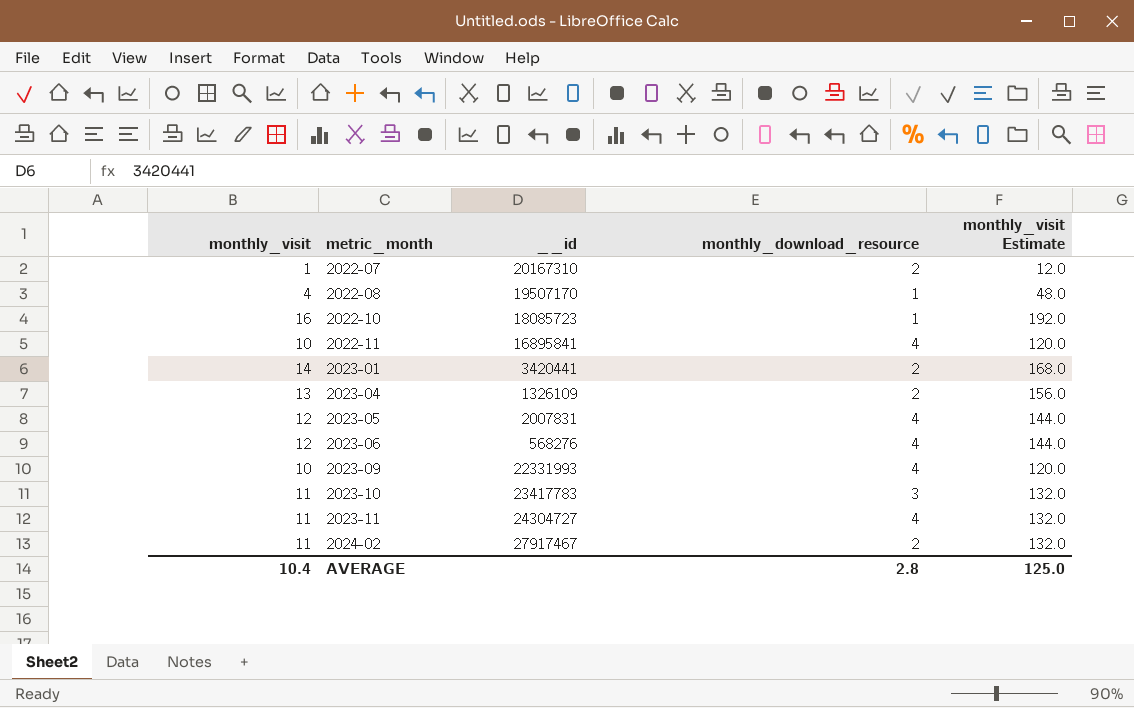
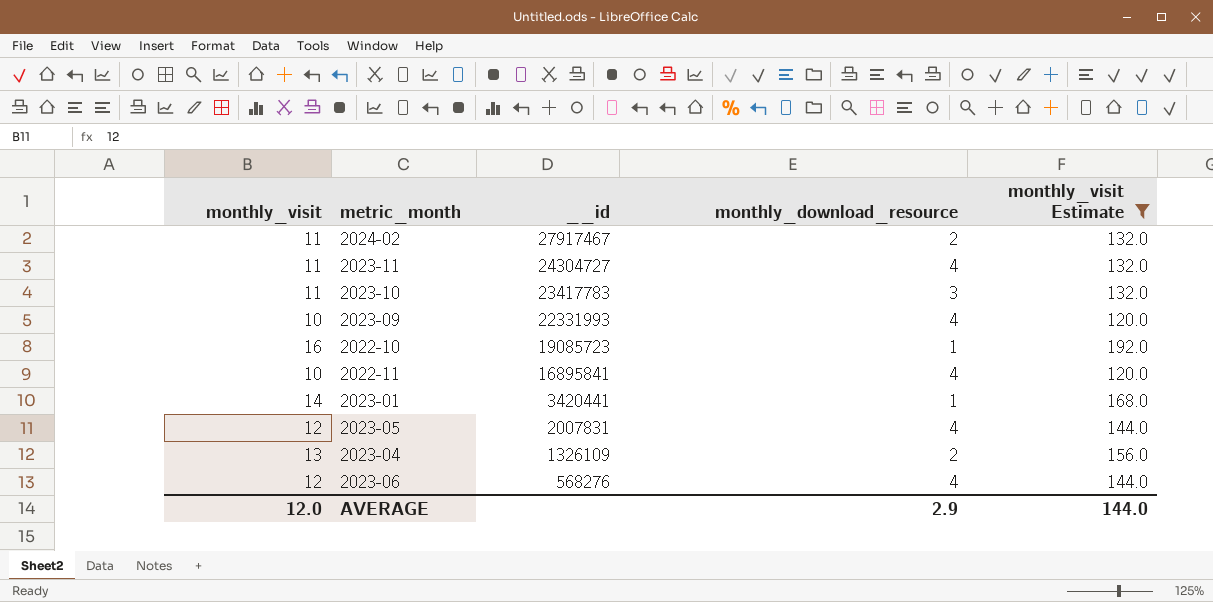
filter: none -> monthly_visit Estimate >= 120.0
row order: metric_month ascending -> __id descending
2022-10 | __id: 18085723 -> 19085723
2023-01 | monthly_download_resource: 2 -> 1
AVERAGE | monthly_visit: 10.4 -> 12.0
AVERAGE | monthly_download_resource: 2.8 -> 2.9
AVERAGE | monthly_visit Estimate: 125.0 -> 144.0

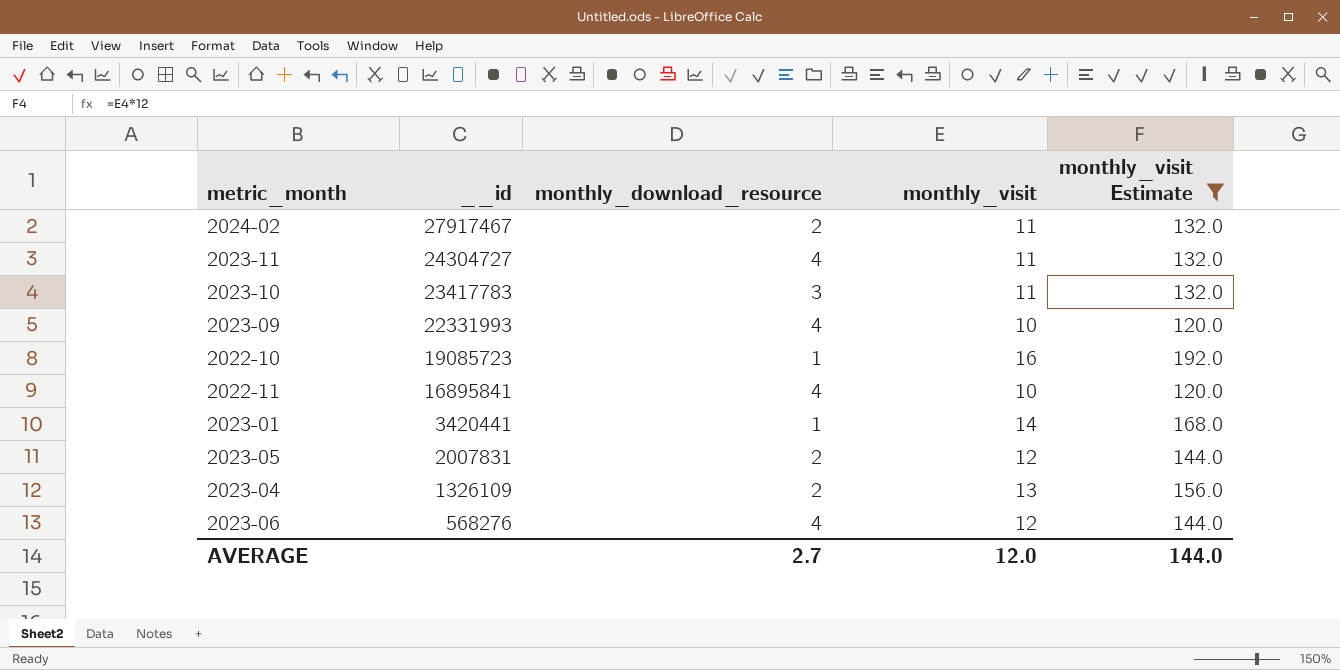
column monthly_visit | position: 1 -> 4
2023-05 | monthly_download_resource: 4 -> 2
AVERAGE | monthly_download_resource: 2.9 -> 2.7

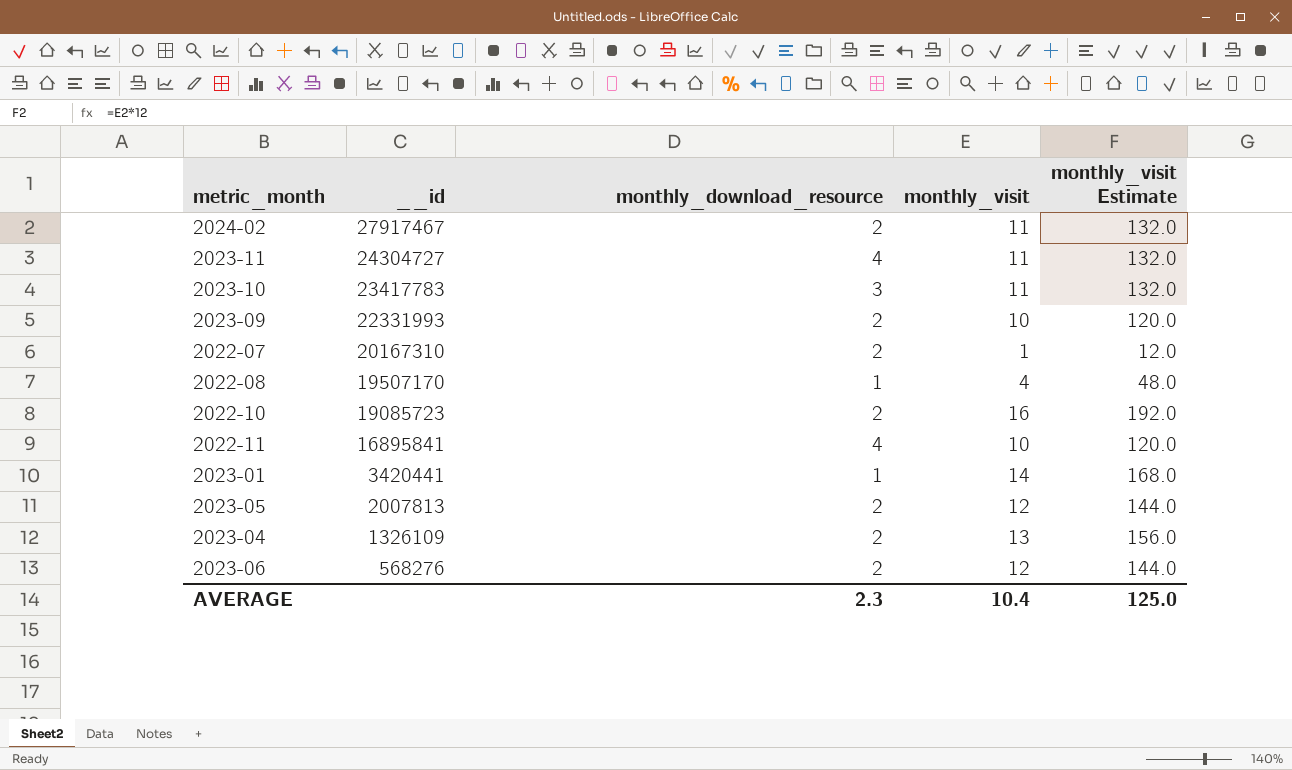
filter: monthly_visit Estimate >= 120.0 -> none
2023-09 | monthly_download_resource: 4 -> 2
2022-10 | monthly_download_resource: 1 -> 2
2023-05 | __id: 2007831 -> 2007813
2023-06 | monthly_download_resource: 4 -> 2
AVERAGE | monthly_download_resource: 2.7 -> 2.3
AVERAGE | monthly_visit: 12.0 -> 10.4
AVERAGE | monthly_visit Estimate: 144.0 -> 125.0

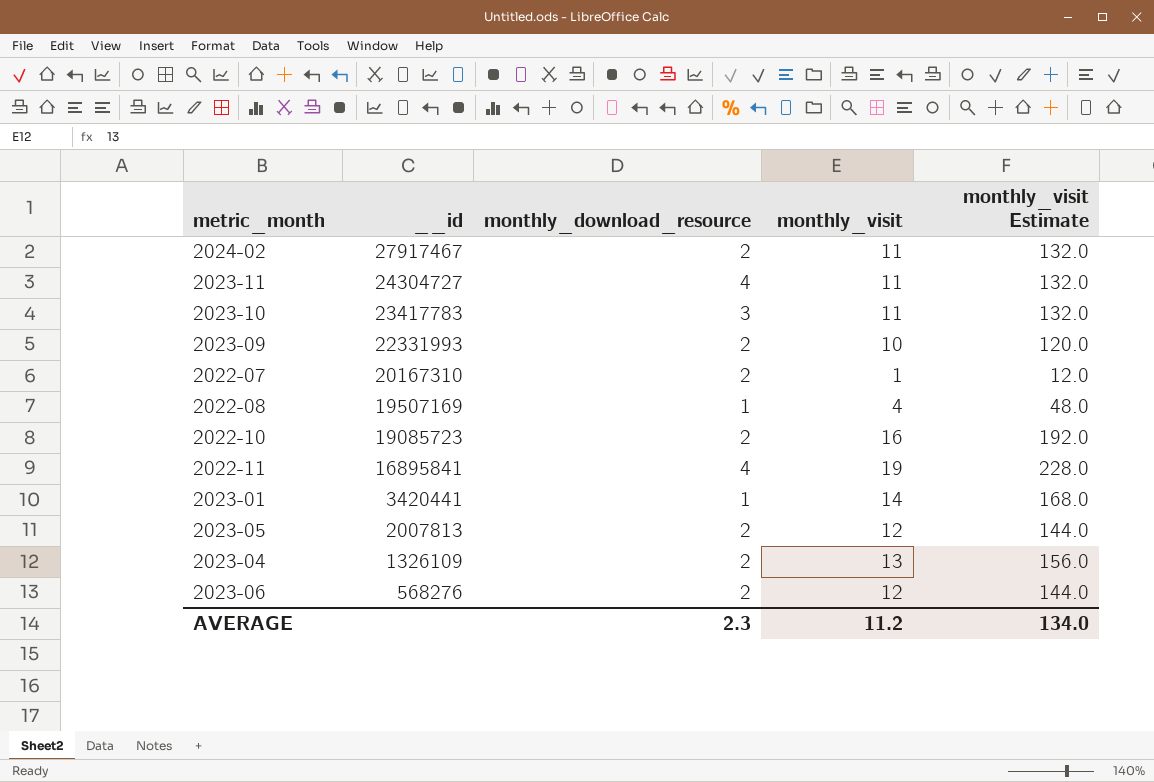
2022-08 | __id: 19507170 -> 19507169
2022-11 | monthly_visit: 10 -> 19
2022-11 | monthly_visit Estimate: 120.0 -> 228.0
AVERAGE | monthly_visit: 10.4 -> 11.2
AVERAGE | monthly_visit Estimate: 125.0 -> 134.0

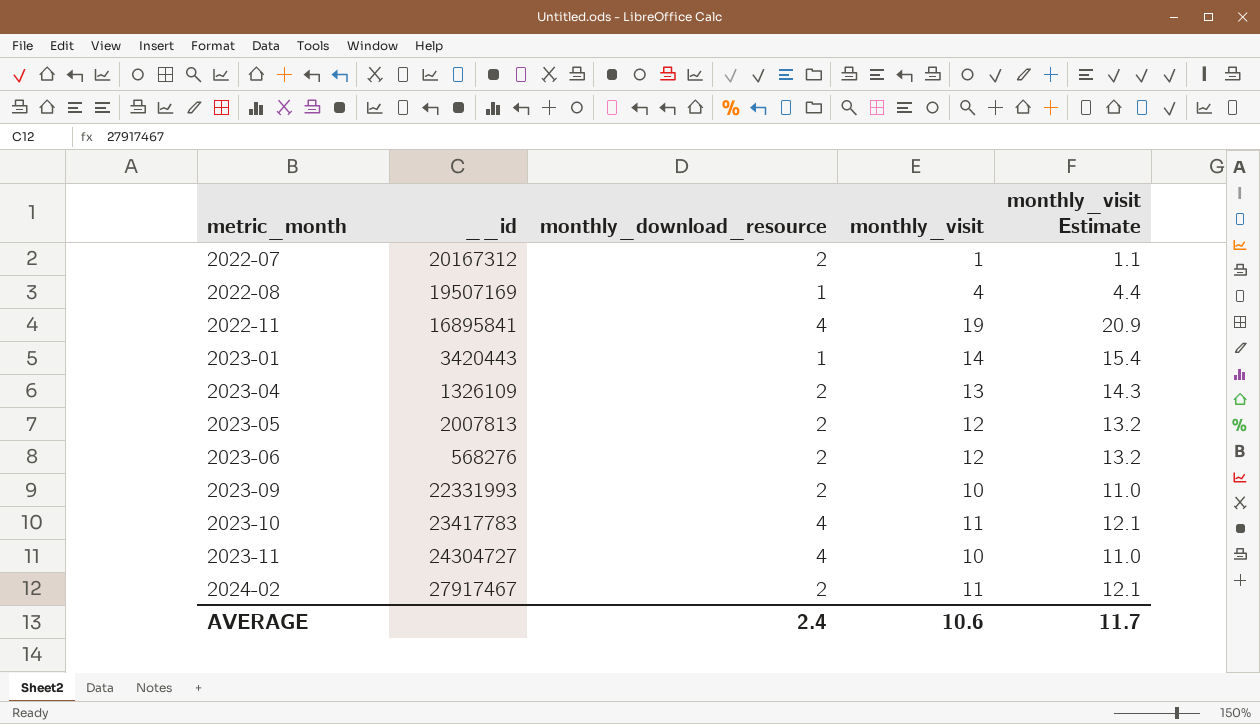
row order: __id descending -> metric_month ascending
column monthly_visit Estimate | formula: [monthly_visit] * 12 -> [monthly_visit] * 1.1
row 2022-10: 19085723 | 2 | 16 | 192.0 -> none
2022-07 | __id: 20167310 -> 20167312
2023-01 | __id: 3420441 -> 3420443
2023-10 | monthly_download_resource: 3 -> 4
2023-11 | monthly_visit: 11 -> 10
AVERAGE | monthly_download_resource: 2.3 -> 2.4
AVERAGE | monthly_visit: 11.2 -> 10.6
AVERAGE | monthly_visit Estimate: 134.0 -> 11.7

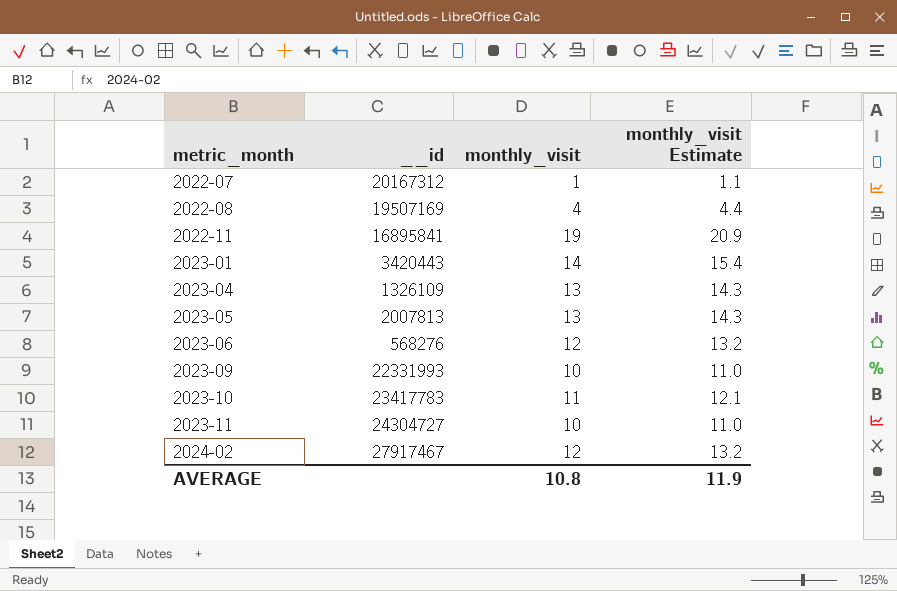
column monthly_download_resource | position: 3 -> none
2023-05 | monthly_visit: 12 -> 13
2023-05 | monthly_visit Estimate: 13.2 -> 14.3
2024-02 | monthly_visit: 11 -> 12
2024-02 | monthly_visit Estimate: 12.1 -> 13.2
AVERAGE | monthly_visit: 10.6 -> 10.8
AVERAGE | monthly_visit Estimate: 11.7 -> 11.9

